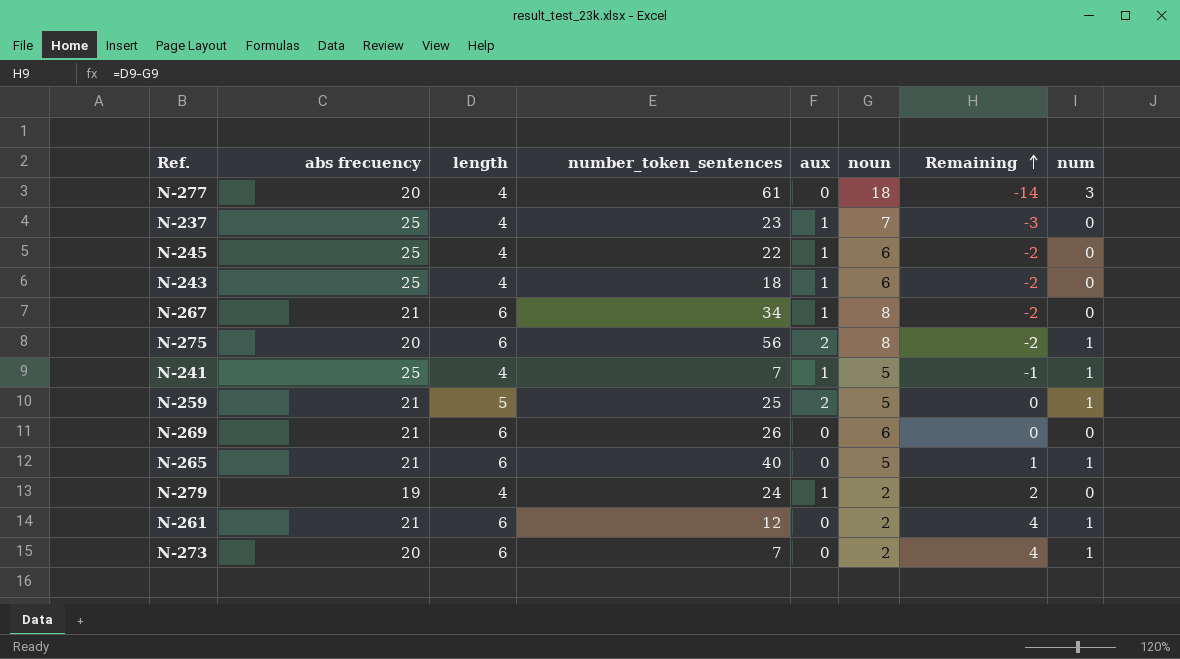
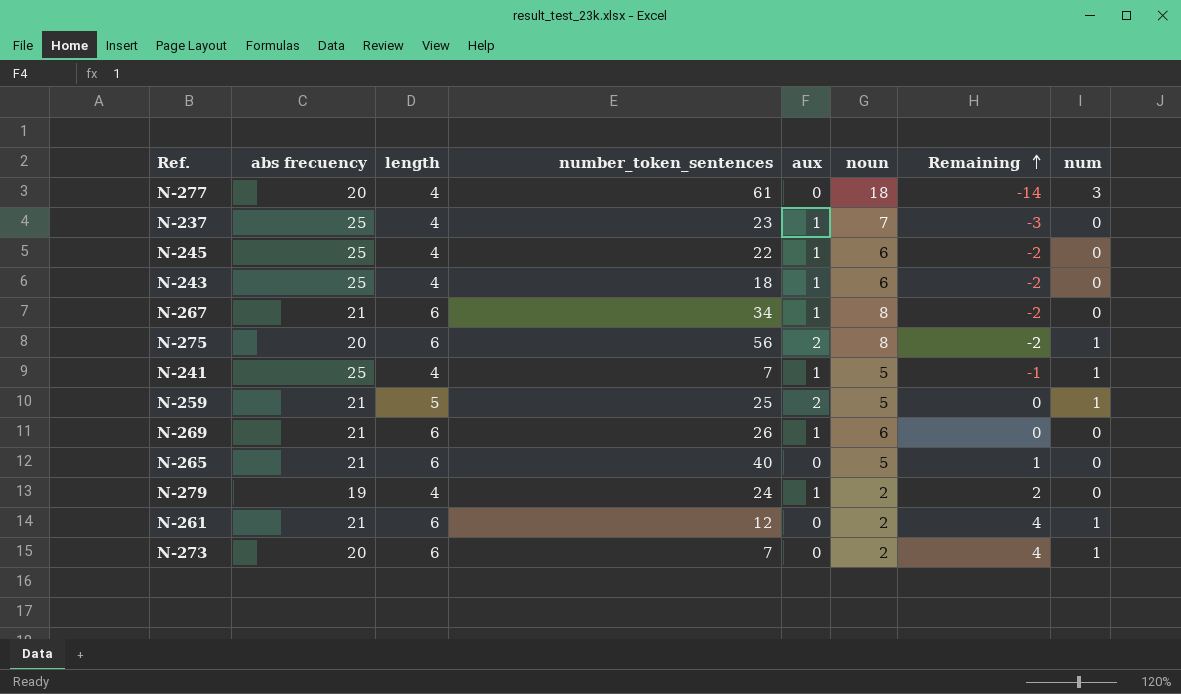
N-269 | aux: 0 -> 1
N-265 | num: 1 -> 0

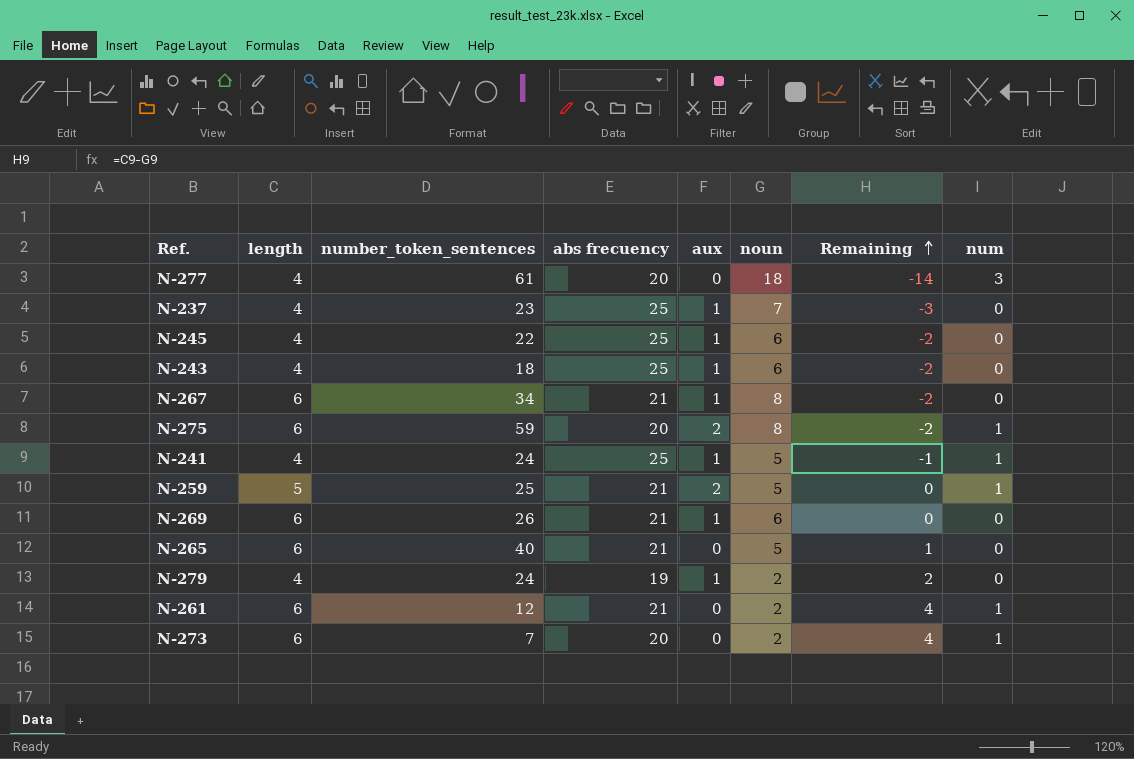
column abs frecuency | position: 2 -> 4
N-275 | number_token_sentences: 56 -> 59
N-241 | number_token_sentences: 7 -> 24

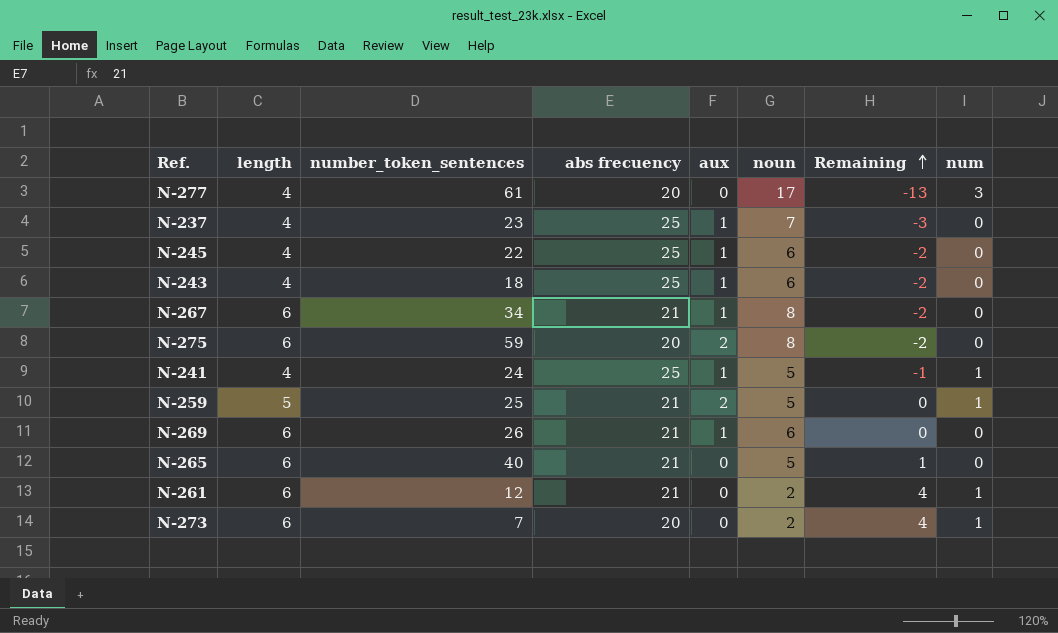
row N-279: 4 | 24 | 19 | 1 | 2 | 2 | 0 -> none
N-277 | noun: 18 -> 17
N-277 | Remaining: -14 -> -13
N-275 | num: 1 -> 0

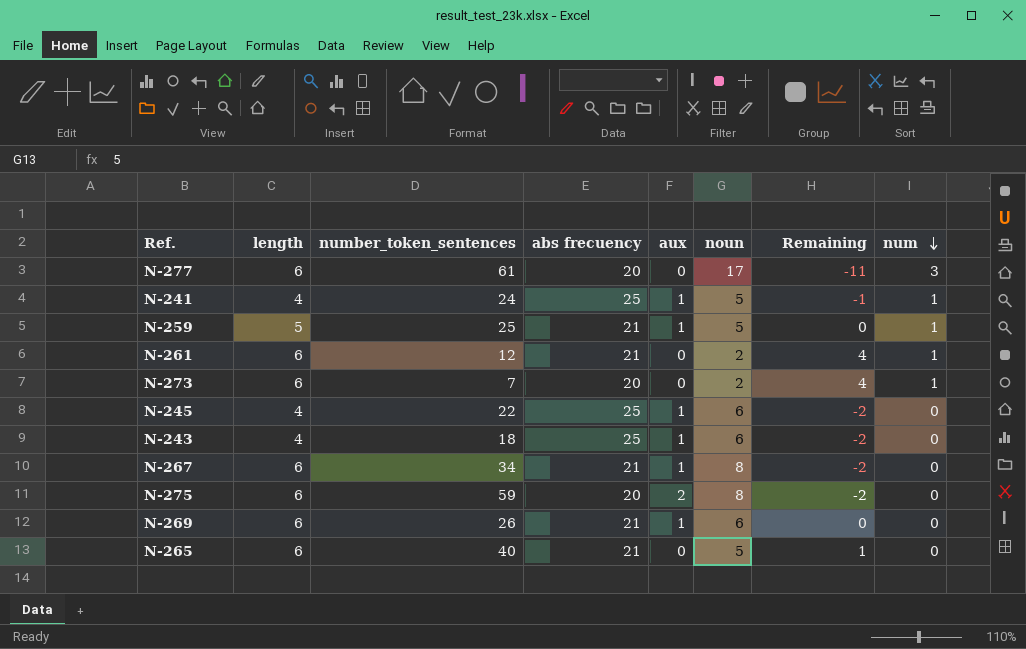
row order: Remaining ascending -> num descending
row N-237: 4 | 23 | 25 | 1 | 7 | -3 | 0 -> none
N-277 | length: 4 -> 6
N-277 | Remaining: -13 -> -11
N-259 | aux: 2 -> 1

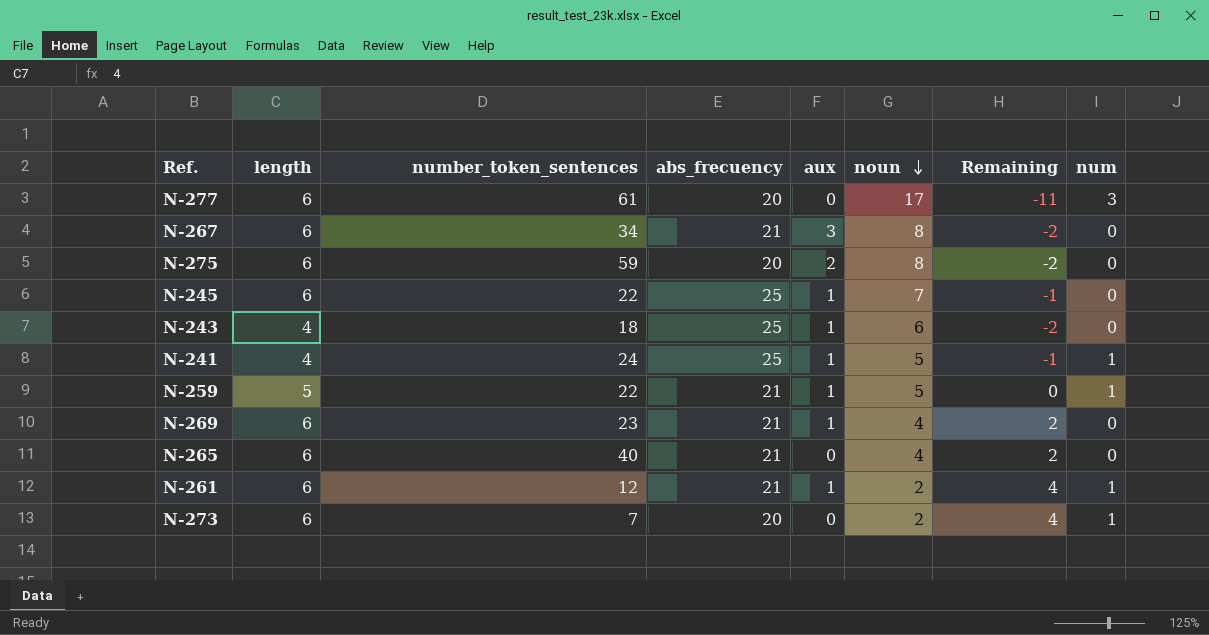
row order: num descending -> noun descending
column name: abs frecuency -> abs_frecuency
N-267 | aux: 1 -> 3
N-245 | length: 4 -> 6
N-245 | noun: 6 -> 7
N-245 | Remaining: -2 -> -1
N-259 | number_token_sentences: 25 -> 22
N-269 | number_token_sentences: 26 -> 23
N-269 | noun: 6 -> 4
N-269 | Remaining: 0 -> 2
N-265 | noun: 5 -> 4
N-265 | Remaining: 1 -> 2
N-261 | aux: 0 -> 1

